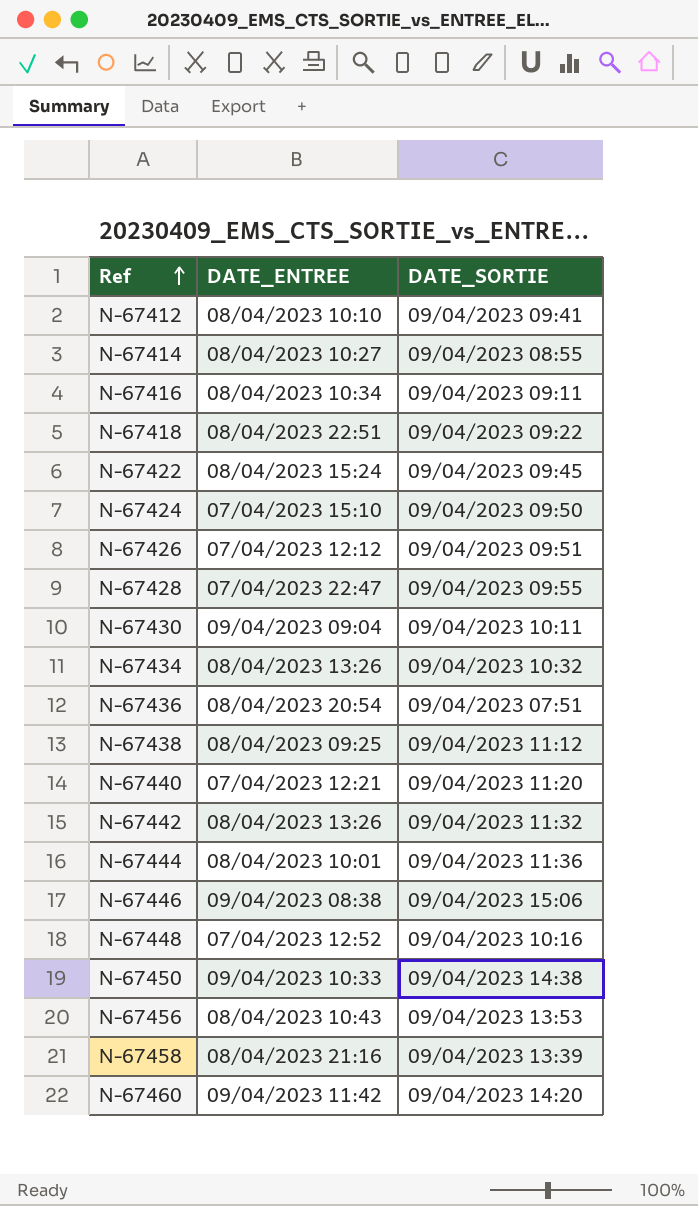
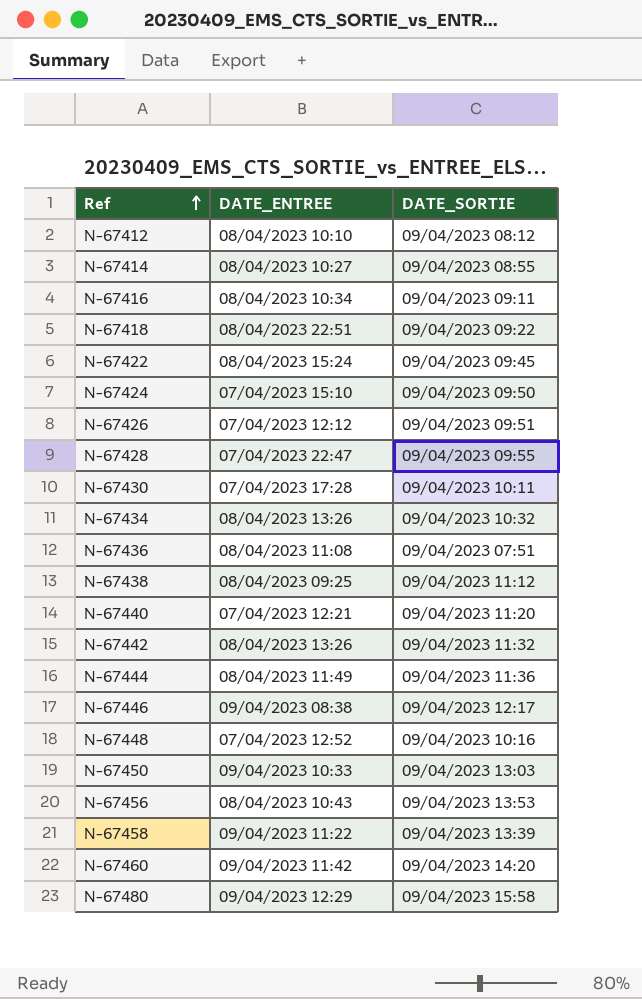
N-67412 | DATE_SORTIE: 09/04/2023 09:41 -> 09/04/2023 08:12
N-67430 | DATE_ENTREE: 09/04/2023 09:04 -> 07/04/2023 17:28
N-67436 | DATE_ENTREE: 08/04/2023 20:54 -> 08/04/2023 11:08
N-67444 | DATE_ENTREE: 08/04/2023 10:01 -> 08/04/2023 11:49
N-67446 | DATE_SORTIE: 09/04/2023 15:06 -> 09/04/2023 12:17
N-67450 | DATE_SORTIE: 09/04/2023 14:38 -> 09/04/2023 13:03
N-67458 | DATE_ENTREE: 08/04/2023 21:16 -> 09/04/2023 11:22
row N-67480: none -> 09/04/2023 12:29 | 09/04/2023 15:58

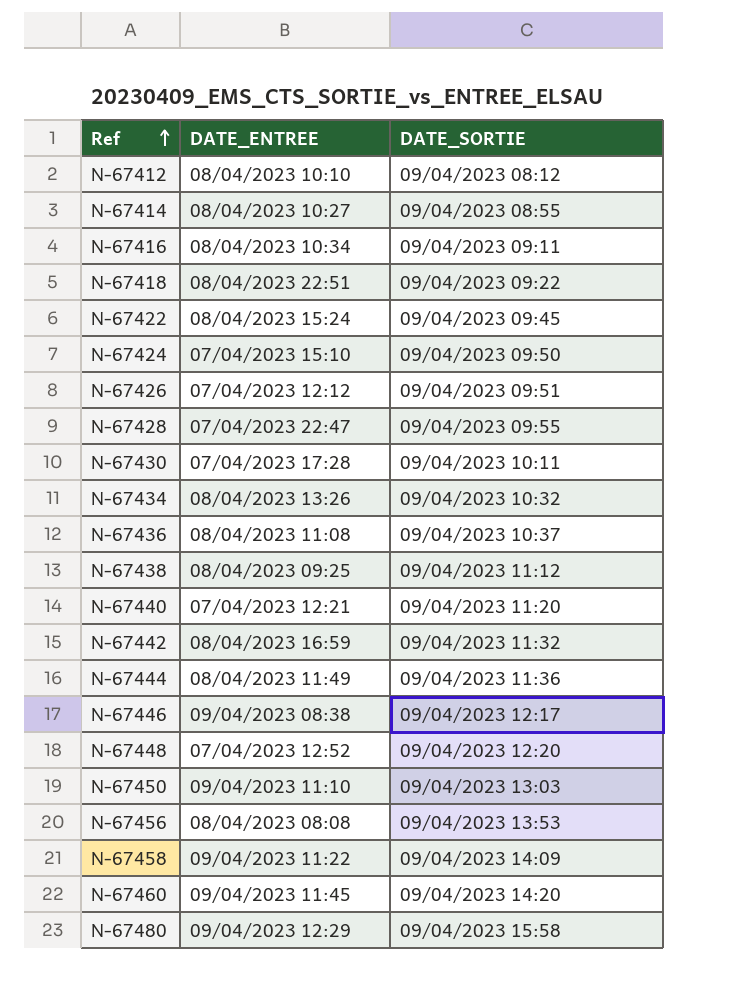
N-67436 | DATE_SORTIE: 09/04/2023 07:51 -> 09/04/2023 10:37
N-67442 | DATE_ENTREE: 08/04/2023 13:26 -> 08/04/2023 16:59
N-67448 | DATE_SORTIE: 09/04/2023 10:16 -> 09/04/2023 12:20
N-67450 | DATE_ENTREE: 09/04/2023 10:33 -> 09/04/2023 11:10
N-67456 | DATE_ENTREE: 08/04/2023 10:43 -> 08/04/2023 08:08
N-67458 | DATE_SORTIE: 09/04/2023 13:39 -> 09/04/2023 14:09
N-67460 | DATE_ENTREE: 09/04/2023 11:42 -> 09/04/2023 11:45

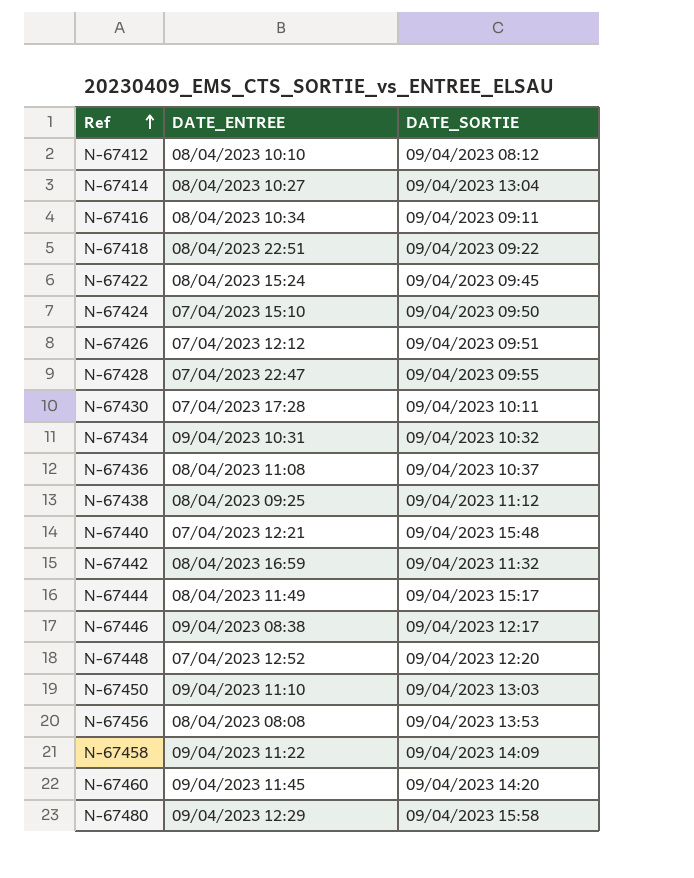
N-67414 | DATE_SORTIE: 09/04/2023 08:55 -> 09/04/2023 13:04
N-67434 | DATE_ENTREE: 08/04/2023 13:26 -> 09/04/2023 10:31
N-67440 | DATE_SORTIE: 09/04/2023 11:20 -> 09/04/2023 15:48
N-67444 | DATE_SORTIE: 09/04/2023 11:36 -> 09/04/2023 15:17

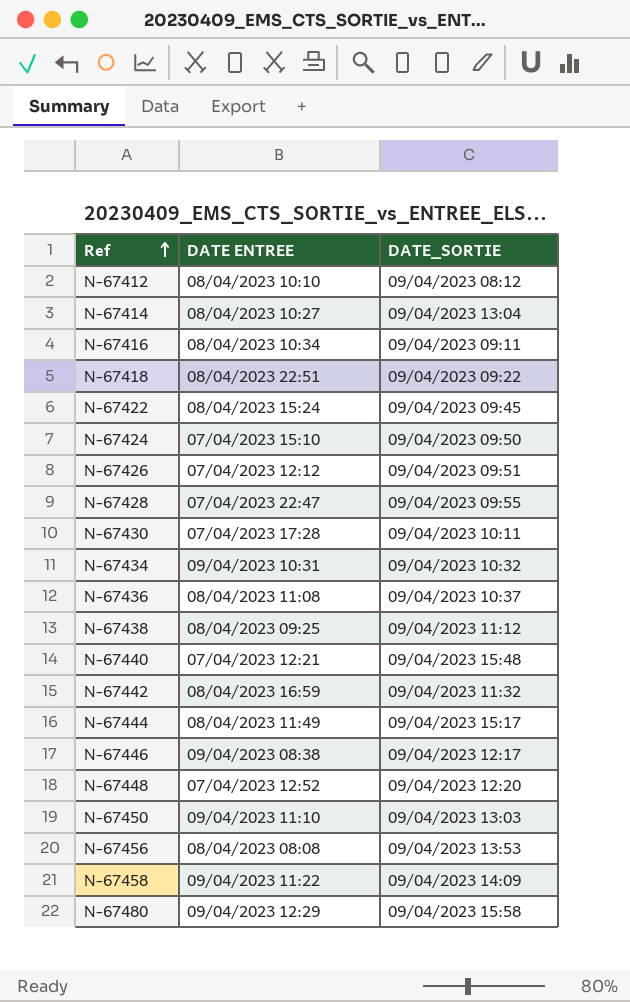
column name: DATE_ENTREE -> DATE ENTREE
row N-67460: 09/04/2023 11:45 | 09/04/2023 14:20 -> none

